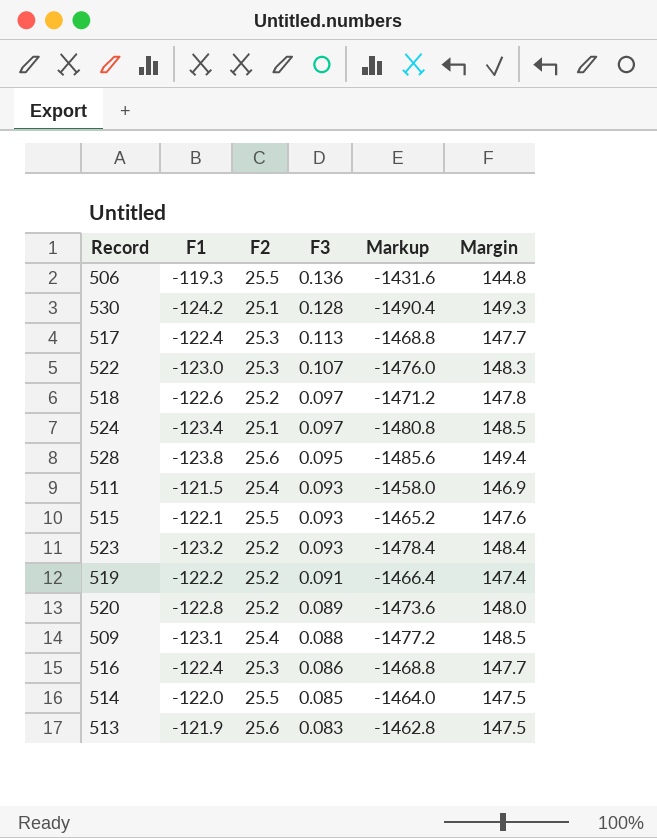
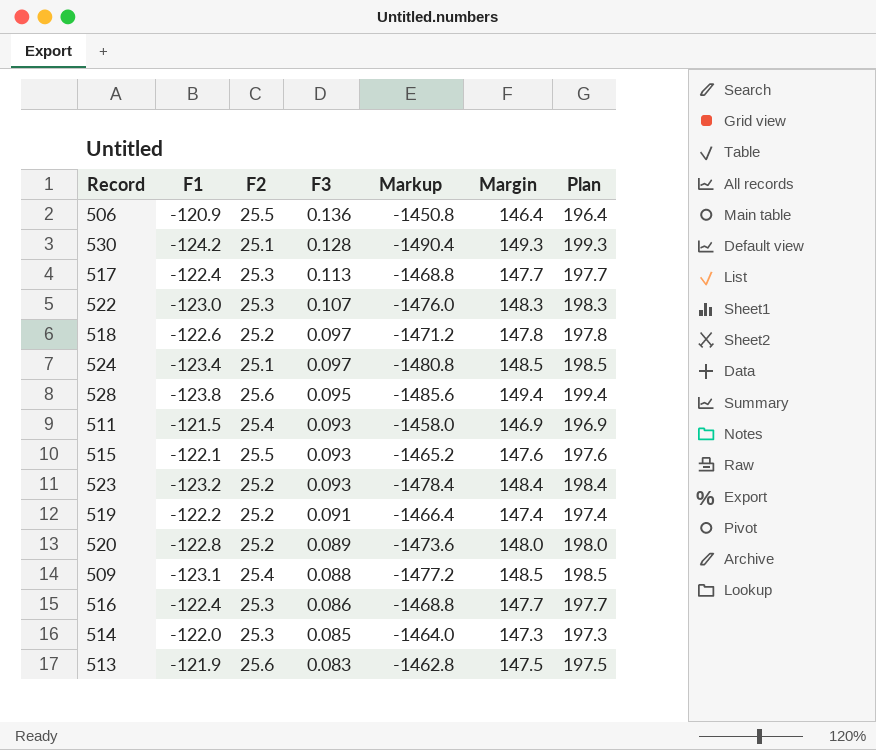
column Plan | formula: none -> [Margin] + 50
506 | F1: -119.3 -> -120.9
506 | Markup: -1431.6 -> -1450.8
506 | Margin: 144.8 -> 146.4
514 | F2: 25.5 -> 25.3
514 | Margin: 147.5 -> 147.3

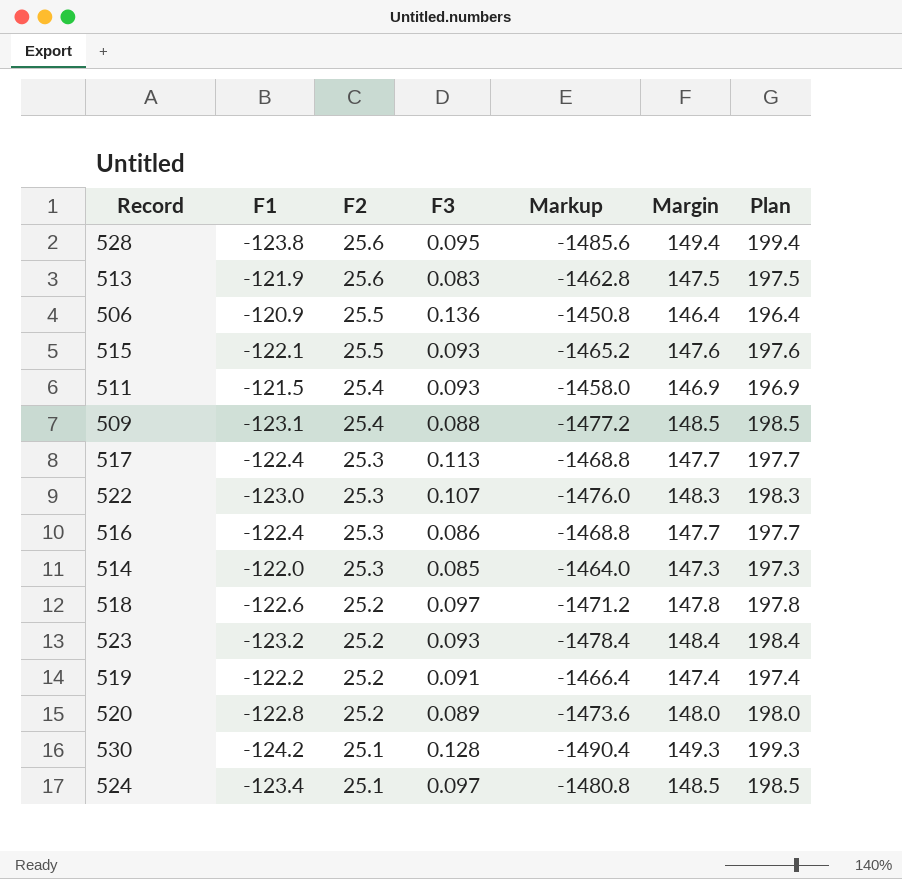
row order: F3 descending -> F2 descending

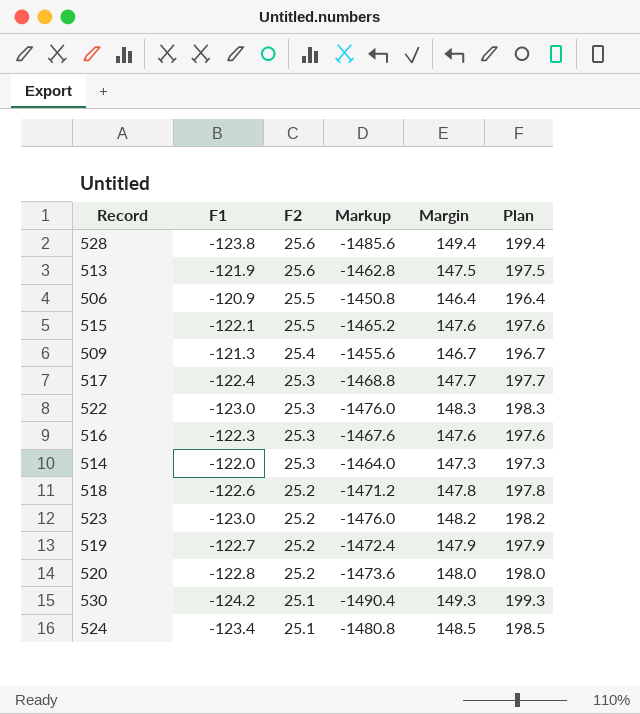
column F3 | position: 4 -> none
row 511: -121.5 | 25.4 | 0.093 | -1458.0 | 146.9 | 196.9 -> none
509 | F1: -123.1 -> -121.3
509 | Markup: -1477.2 -> -1455.6
509 | Margin: 148.5 -> 146.7
509 | Plan: 198.5 -> 196.7
516 | F1: -122.4 -> -122.3
516 | Markup: -1468.8 -> -1467.6
516 | Margin: 147.7 -> 147.6
516 | Plan: 197.7 -> 197.6
523 | F1: -123.2 -> -123.0
523 | Markup: -1478.4 -> -1476.0
523 | Margin: 148.4 -> 148.2
523 | Plan: 198.4 -> 198.2
519 | F1: -122.2 -> -122.7
519 | Markup: -1466.4 -> -1472.4
519 | Margin: 147.4 -> 147.9
519 | Plan: 197.4 -> 197.9

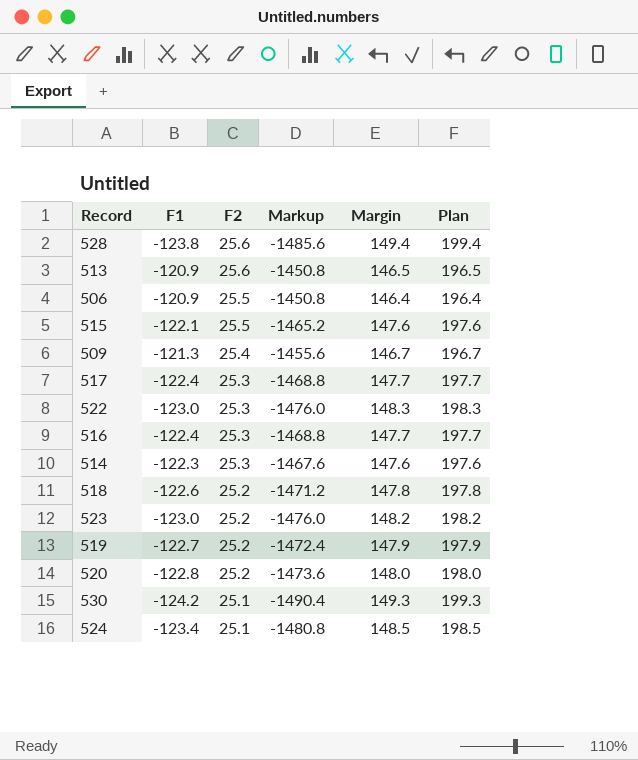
513 | F1: -121.9 -> -120.9
513 | Markup: -1462.8 -> -1450.8
513 | Margin: 147.5 -> 146.5
513 | Plan: 197.5 -> 196.5
516 | F1: -122.3 -> -122.4
516 | Markup: -1467.6 -> -1468.8
516 | Margin: 147.6 -> 147.7
516 | Plan: 197.6 -> 197.7
514 | F1: -122.0 -> -122.3
514 | Markup: -1464.0 -> -1467.6
514 | Margin: 147.3 -> 147.6
514 | Plan: 197.3 -> 197.6

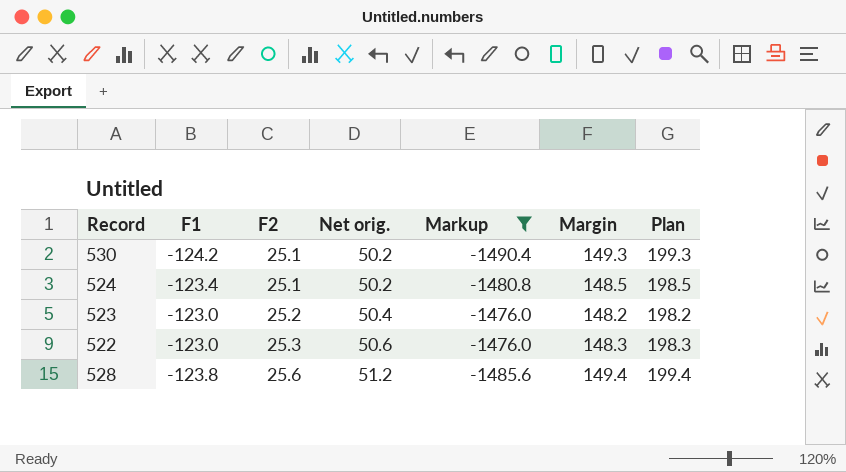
filter: none -> Markup <= -1476.0
row order: F2 descending -> F2 ascending
column Net orig. | formula: none -> [F2] * 2

